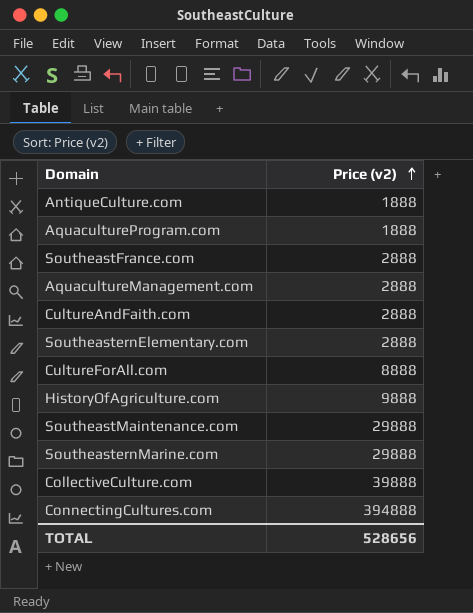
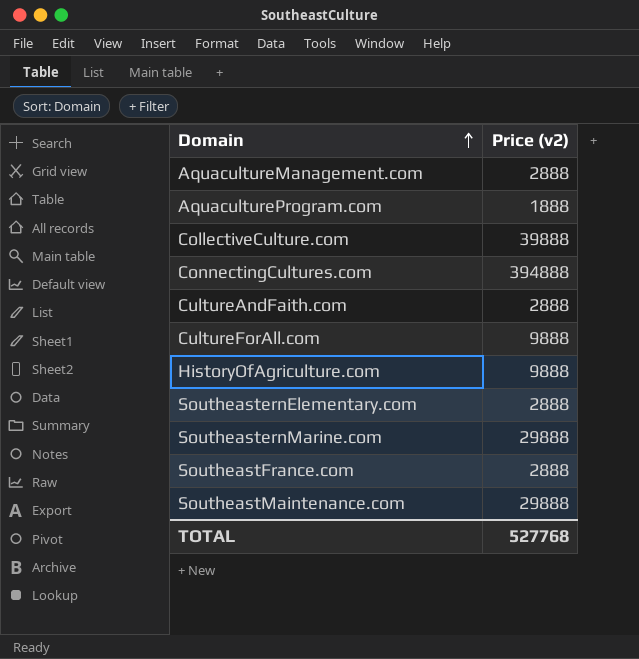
row order: Price (v2) ascending -> Domain ascending
row AntiqueCulture.com: 1888 -> none
CultureForAll.com | Price (v2): 8888 -> 9888
TOTAL | Price (v2): 528656 -> 527768

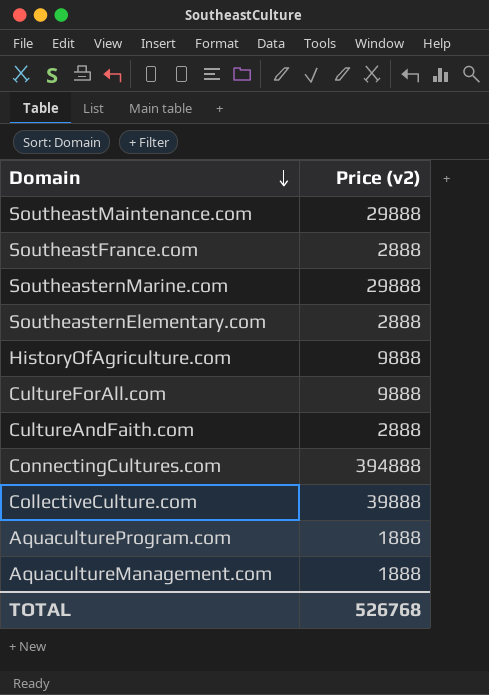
row order: Domain ascending -> Domain descending
AquacultureManagement.com | Price (v2): 2888 -> 1888
TOTAL | Price (v2): 527768 -> 526768

